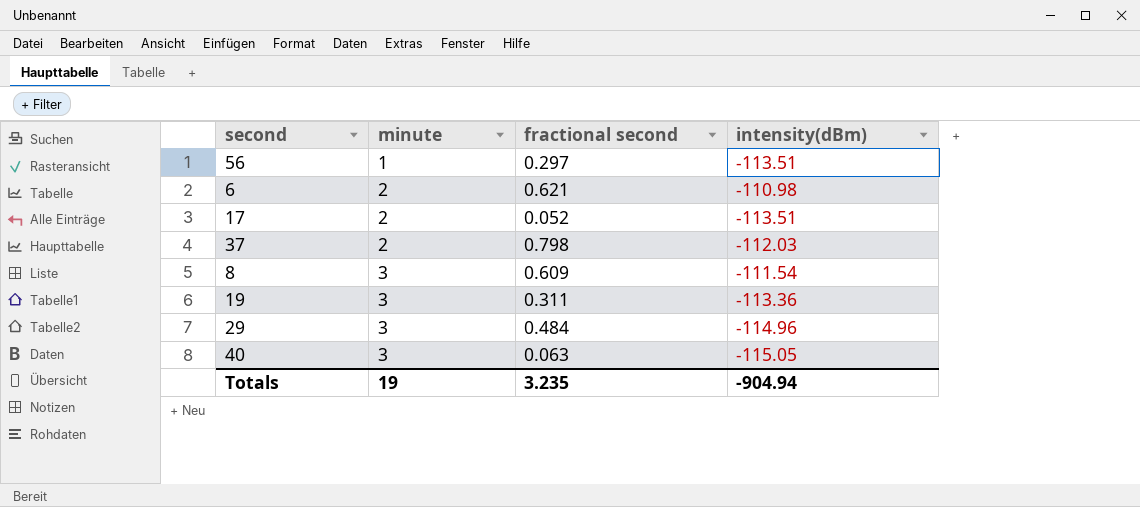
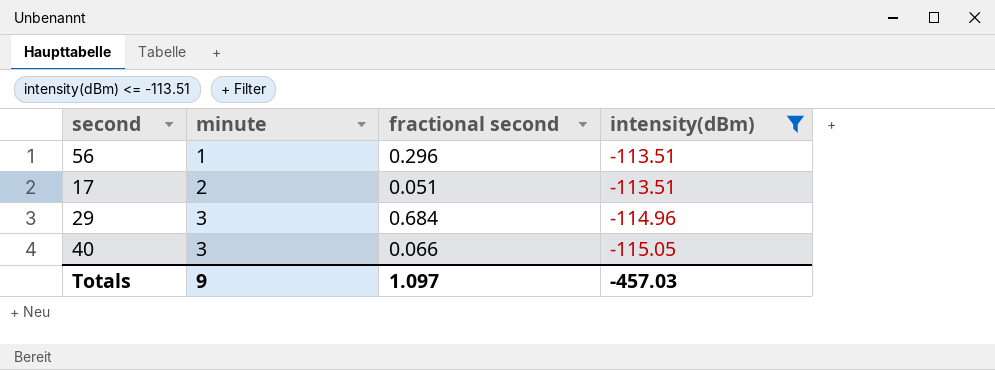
filter: none -> intensity(dBm) <= -113.51
56 | fractional second: 0.297 -> 0.296
17 | fractional second: 0.052 -> 0.051
29 | fractional second: 0.484 -> 0.684
40 | fractional second: 0.063 -> 0.066
Totals | minute: 19 -> 9
Totals | fractional second: 3.235 -> 1.097
Totals | intensity(dBm): -904.94 -> -457.03

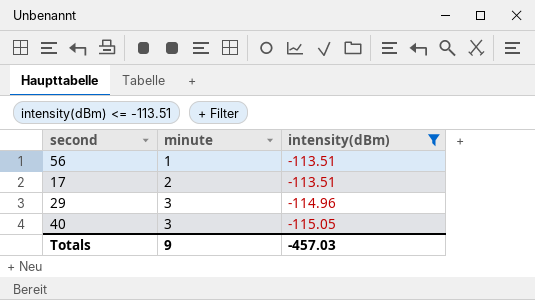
column fractional second | position: 3 -> none

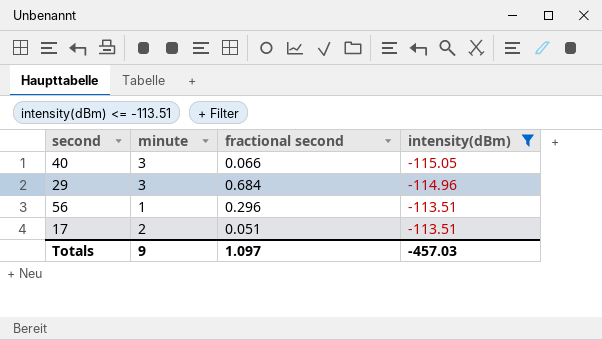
row order: minute ascending -> intensity(dBm) ascending
column fractional second | position: none -> 3

